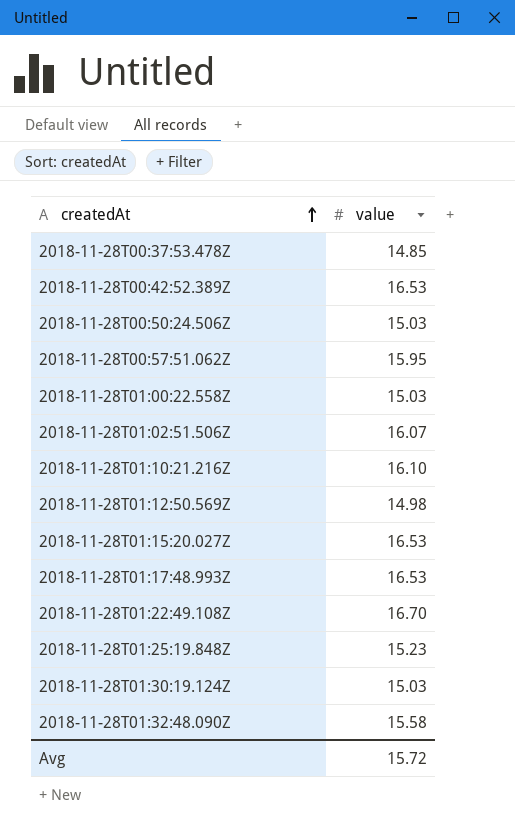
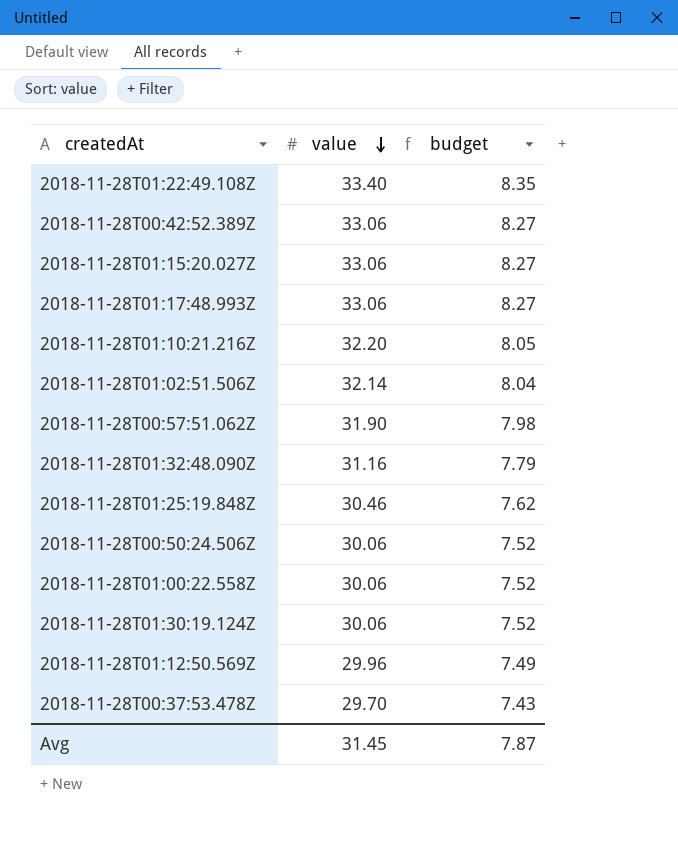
row order: createdAt ascending -> value descending
column budget | formula: none -> [value] * 0.25
2018-11-28T01:22:49.108Z | value: 16.70 -> 33.40
2018-11-28T00:42:52.389Z | value: 16.53 -> 33.06
2018-11-28T01:15:20.027Z | value: 16.53 -> 33.06
2018-11-28T01:17:48.993Z | value: 16.53 -> 33.06
2018-11-28T01:10:21.216Z | value: 16.10 -> 32.20
2018-11-28T01:02:51.506Z | value: 16.07 -> 32.14
2018-11-28T00:57:51.062Z | value: 15.95 -> 31.90
2018-11-28T01:32:48.090Z | value: 15.58 -> 31.16
2018-11-28T01:25:19.848Z | value: 15.23 -> 30.46
2018-11-28T00:50:24.506Z | value: 15.03 -> 30.06
2018-11-28T01:00:22.558Z | value: 15.03 -> 30.06
2018-11-28T01:30:19.124Z | value: 15.03 -> 30.06
2018-11-28T01:12:50.569Z | value: 14.98 -> 29.96
2018-11-28T00:37:53.478Z | value: 14.85 -> 29.70
Avg | value: 15.72 -> 31.45

